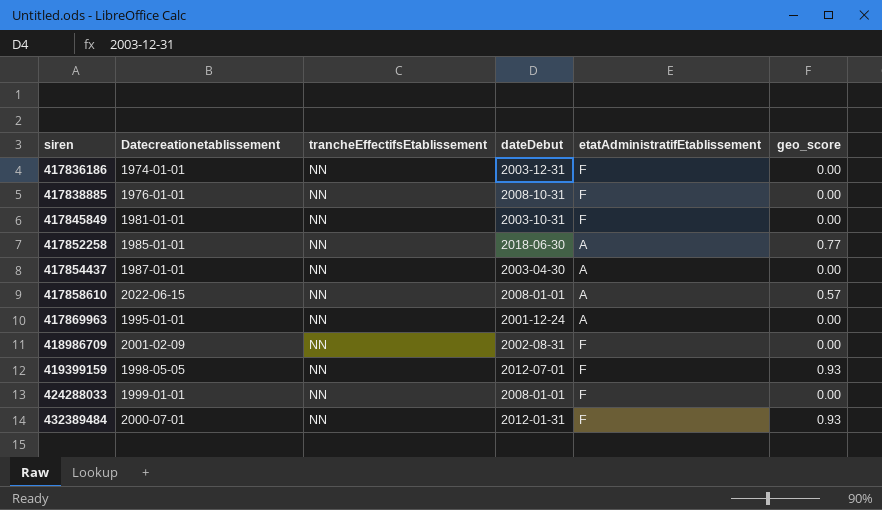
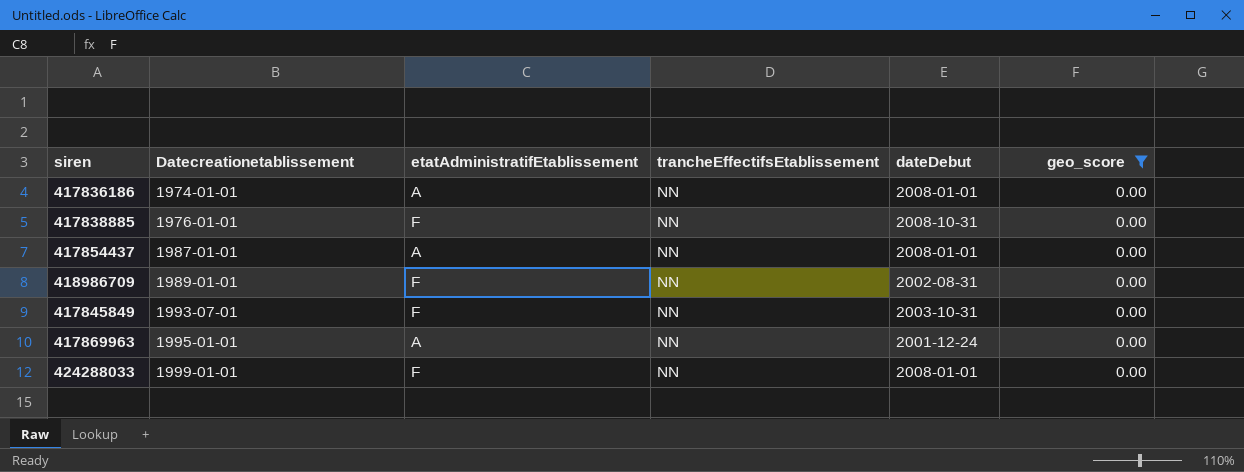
filter: none -> geo_score = 0.00
row order: siren ascending -> Datecreationetablissement ascending
column etatAdministratifEtablissement | position: 5 -> 3
417836186 | etatAdministratifEtablissement: F -> A
417836186 | dateDebut: 2003-12-31 -> 2008-01-01
417854437 | dateDebut: 2003-04-30 -> 2008-01-01
418986709 | Datecreationetablissement: 2001-02-09 -> 1989-01-01
417845849 | Datecreationetablissement: 1981-01-01 -> 1993-07-01

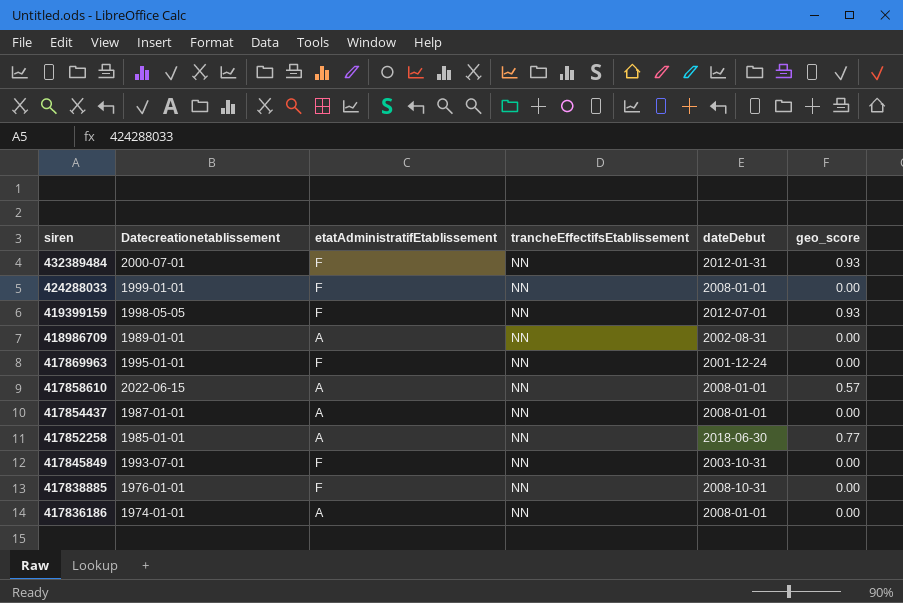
filter: geo_score = 0.00 -> none
row order: Datecreationetablissement ascending -> siren descending
418986709 | etatAdministratifEtablissement: F -> A
417869963 | etatAdministratifEtablissement: A -> F

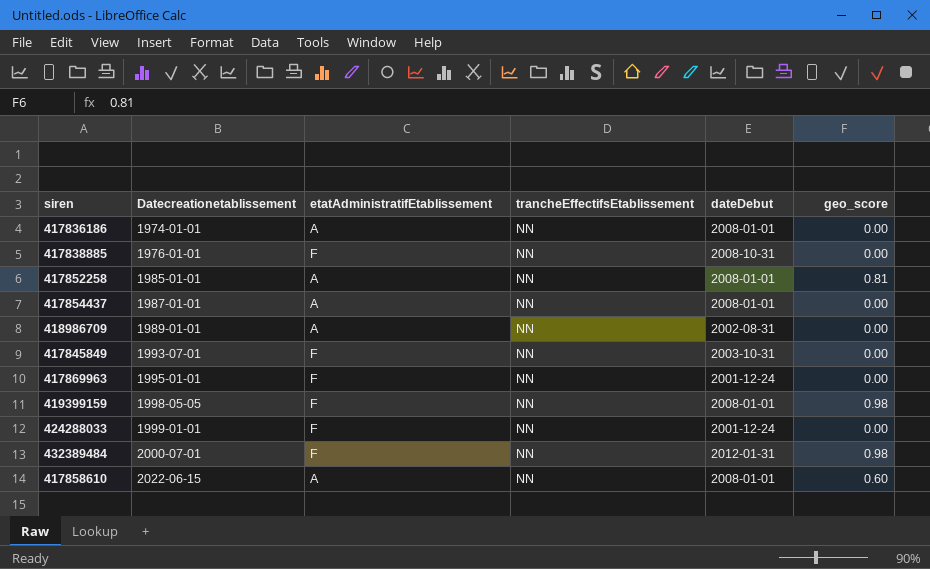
row order: siren descending -> Datecreationetablissement ascending
417852258 | dateDebut: 2018-06-30 -> 2008-01-01
417852258 | geo_score: 0.77 -> 0.81
419399159 | dateDebut: 2012-07-01 -> 2008-01-01
419399159 | geo_score: 0.93 -> 0.98
424288033 | dateDebut: 2008-01-01 -> 2001-12-24
432389484 | geo_score: 0.93 -> 0.98
417858610 | geo_score: 0.57 -> 0.60

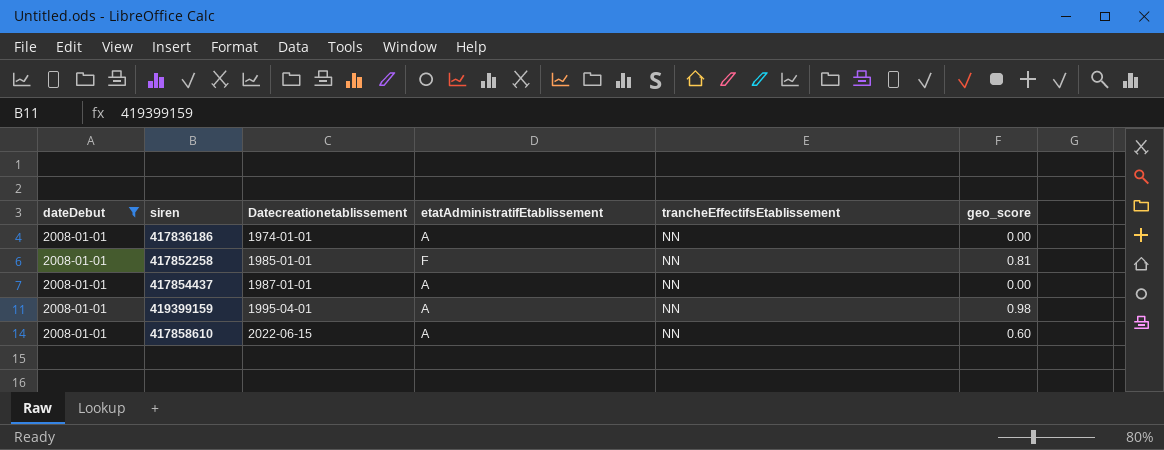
filter: none -> dateDebut = 2008-01-01
column dateDebut | position: 5 -> 1
417852258 | etatAdministratifEtablissement: A -> F
419399159 | Datecreationetablissement: 1998-05-05 -> 1995-04-01
419399159 | etatAdministratifEtablissement: F -> A

